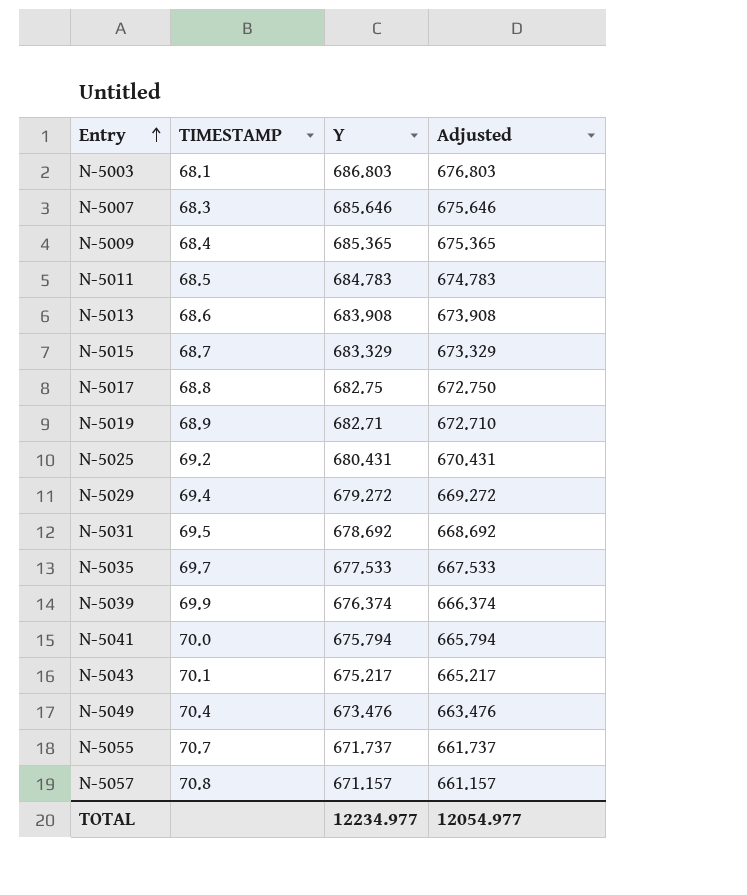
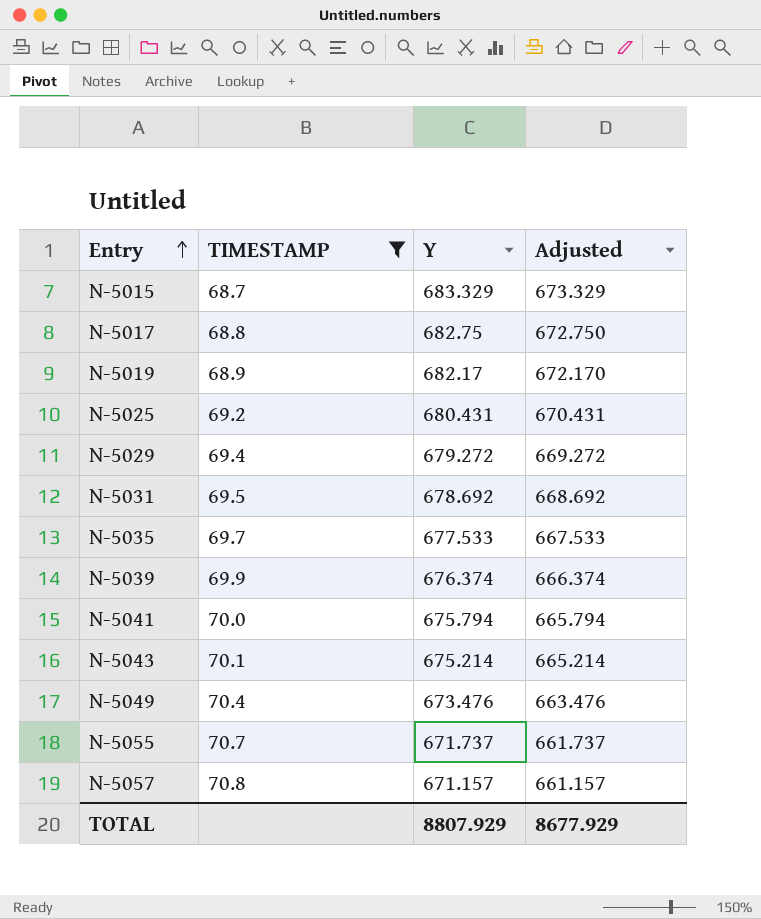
filter: none -> TIMESTAMP >= 68.7
N-5019 | Y: 682.71 -> 682.17
N-5019 | Adjusted: 672.710 -> 672.170
N-5043 | Y: 675.217 -> 675.214
N-5043 | Adjusted: 665.217 -> 665.214
TOTAL | Y: 12234.977 -> 8807.929
TOTAL | Adjusted: 12054.977 -> 8677.929

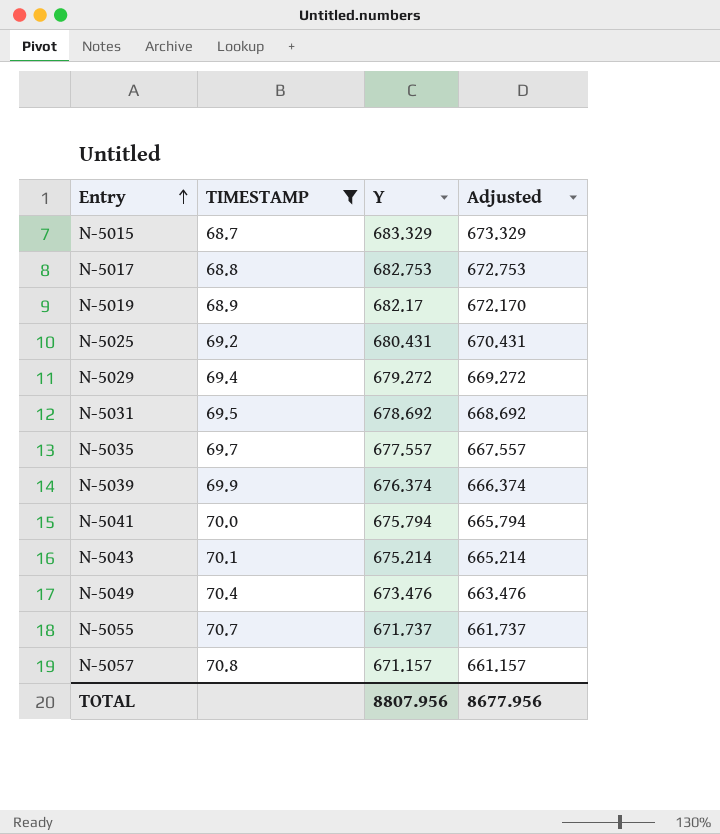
N-5017 | Y: 682.75 -> 682.753
N-5017 | Adjusted: 672.750 -> 672.753
N-5035 | Y: 677.533 -> 677.557
N-5035 | Adjusted: 667.533 -> 667.557
TOTAL | Y: 8807.929 -> 8807.956
TOTAL | Adjusted: 8677.929 -> 8677.956

